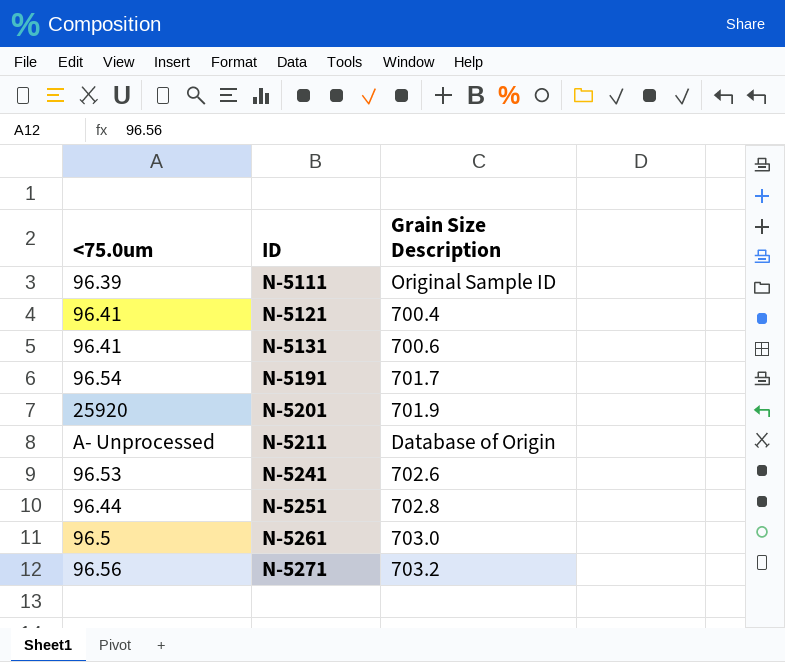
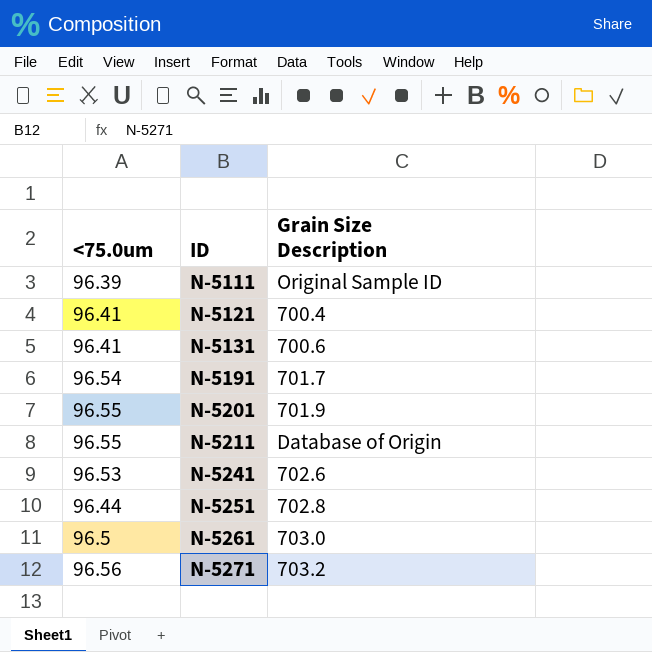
N-5201 | <75.0um: 25920 -> 96.55
N-5211 | <75.0um: A- Unprocessed -> 96.55

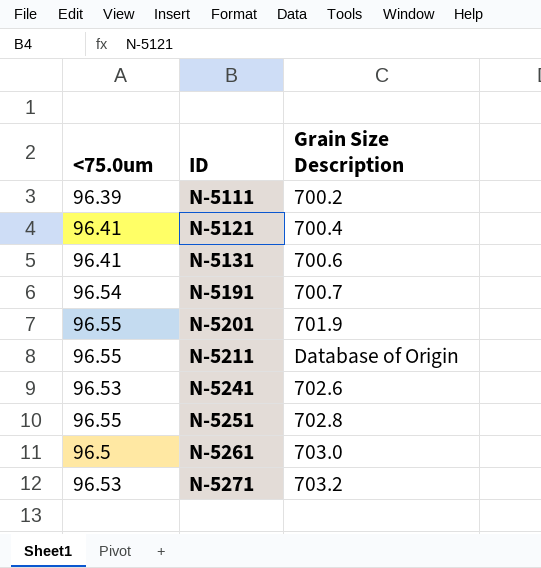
N-5111 | Grain Size Description: Original Sample ID -> 700.2
N-5191 | Grain Size Description: 701.7 -> 700.7
N-5251 | <75.0um: 96.44 -> 96.55
N-5271 | <75.0um: 96.56 -> 96.53

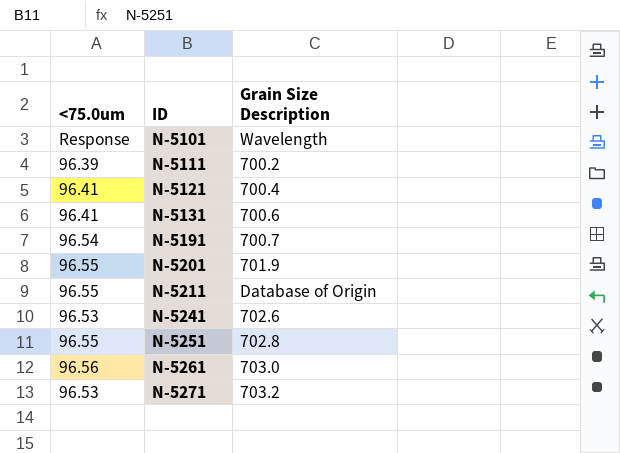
row N-5101: none -> Response | Wavelength
N-5261 | <75.0um: 96.5 -> 96.56

